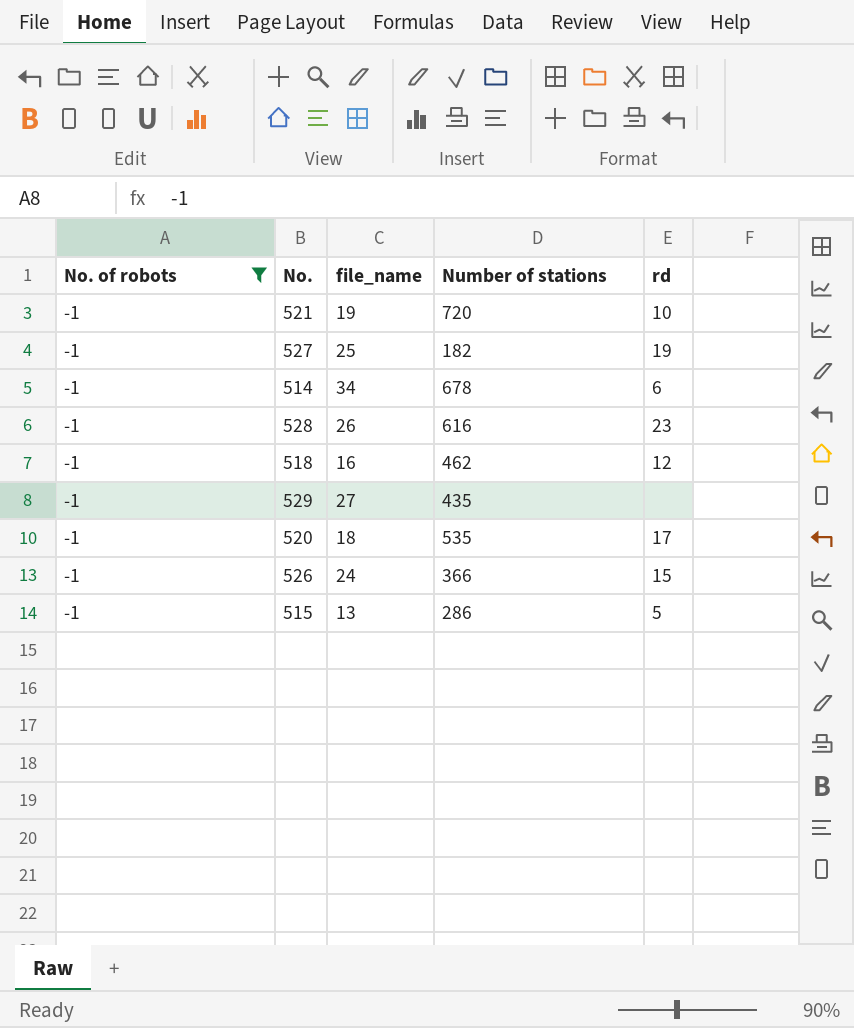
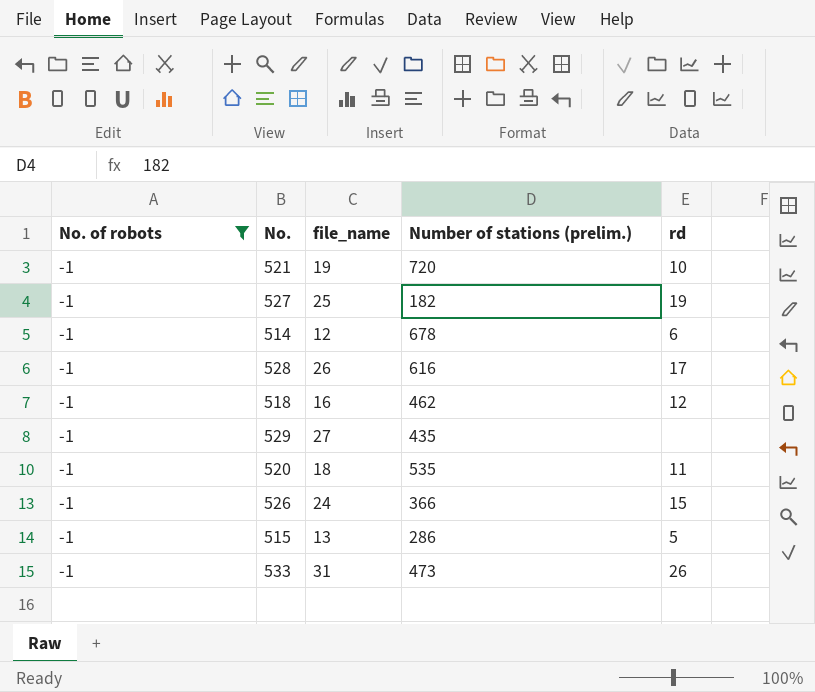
column name: Number of stations -> Number of stations (prelim.)
514 | file_name: 34 -> 12
528 | rd: 23 -> 17
520 | rd: 17 -> 11
row 533: none -> -1 | 31 | 473 | 26

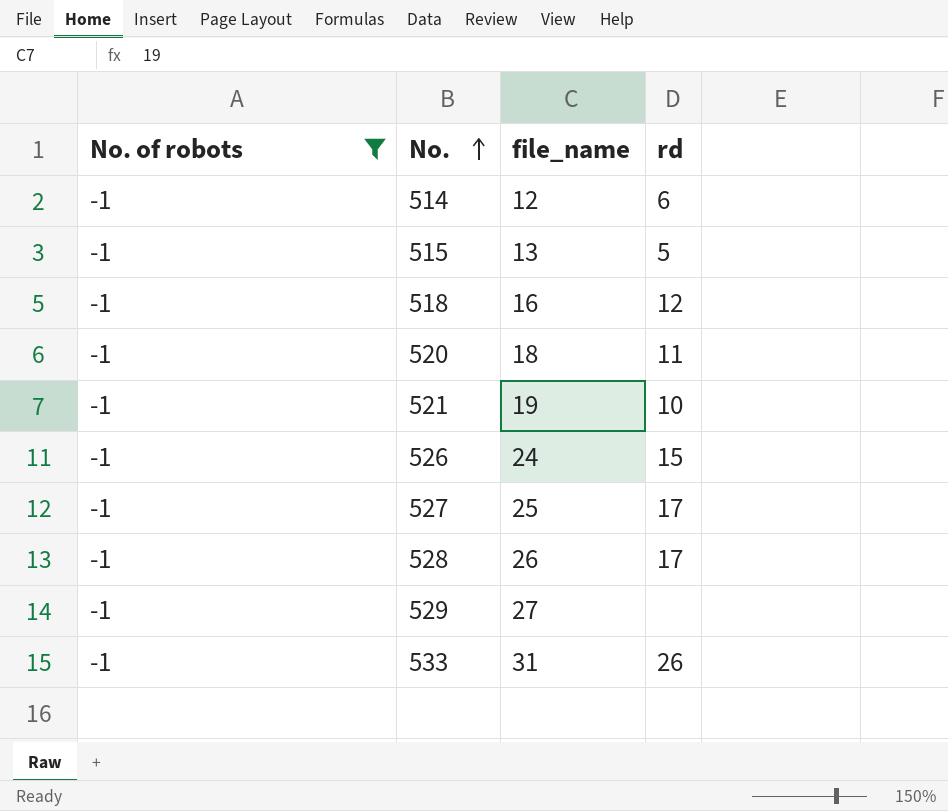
row order: none -> No. ascending
column Number of stations (prelim.) | position: 4 -> none
527 | rd: 19 -> 17

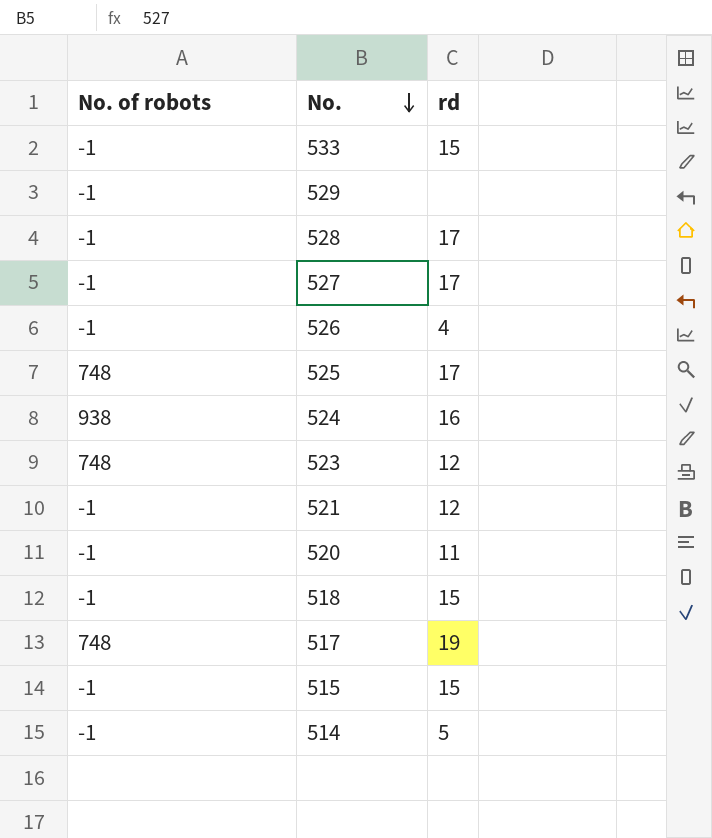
filter: No. of robots = -1 -> none
row order: No. ascending -> No. descending
column file_name | position: 3 -> none
533 | rd: 26 -> 15
526 | rd: 15 -> 4
521 | rd: 10 -> 12
518 | rd: 12 -> 15
515 | rd: 5 -> 15
514 | rd: 6 -> 5

